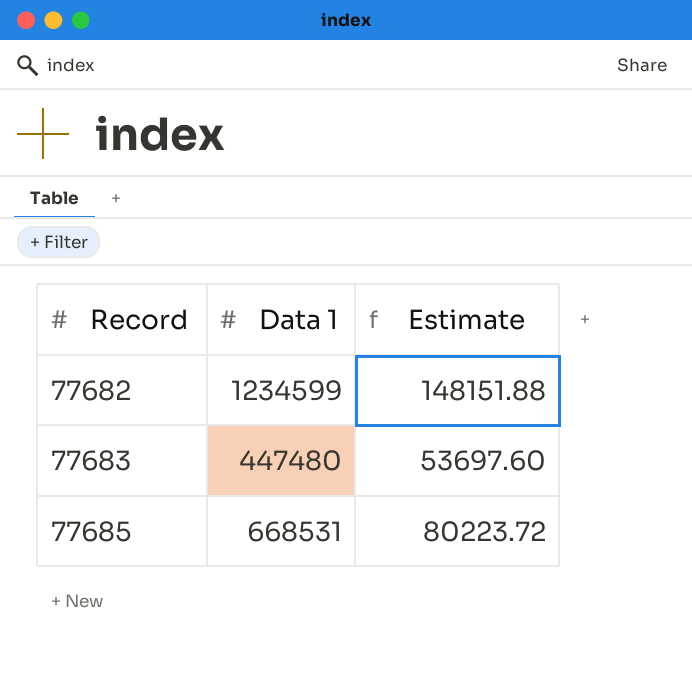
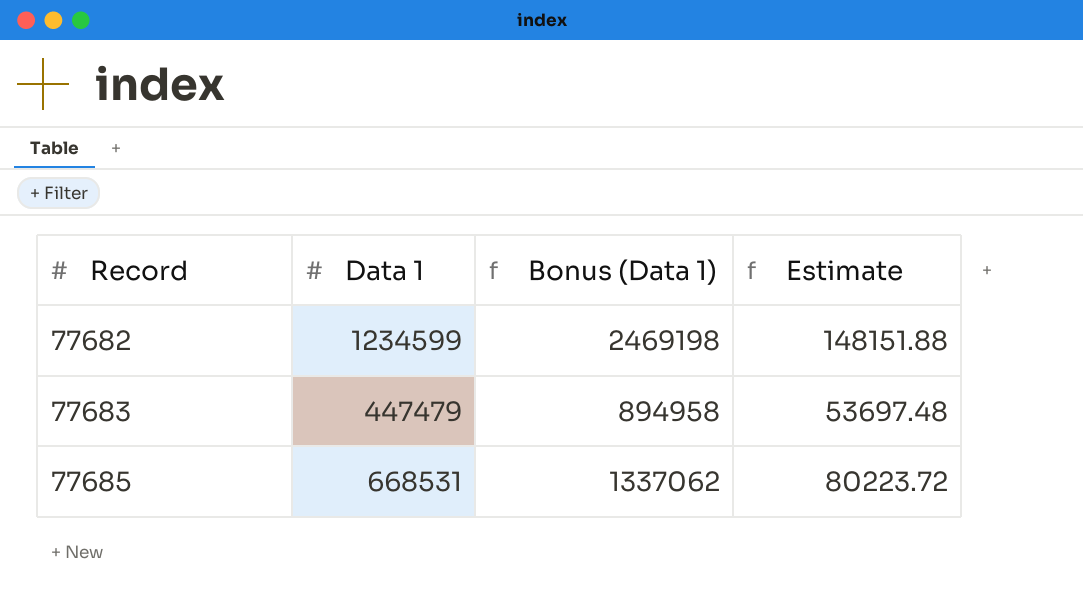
column Bonus (Data 1) | formula: none -> [Data 1] * 2
77683 | Data 1: 447480 -> 447479
77683 | Estimate: 53697.60 -> 53697.48

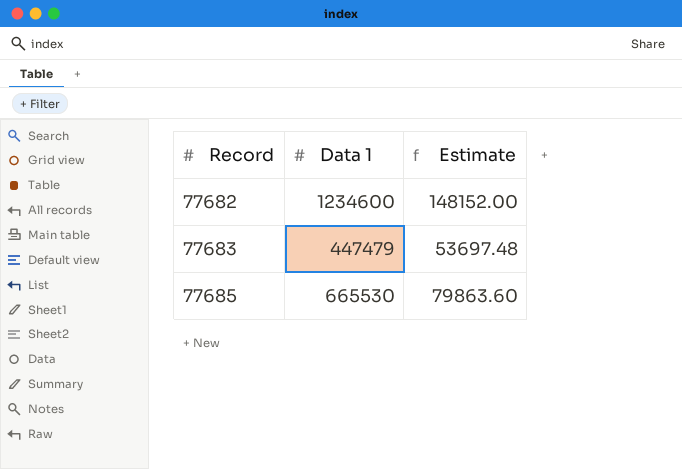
column Bonus (Data 1) | formula: [Data 1] * 2 -> none
77682 | Data 1: 1234599 -> 1234600
77682 | Estimate: 148151.88 -> 148152.00
77685 | Data 1: 668531 -> 665530
77685 | Estimate: 80223.72 -> 79863.60

